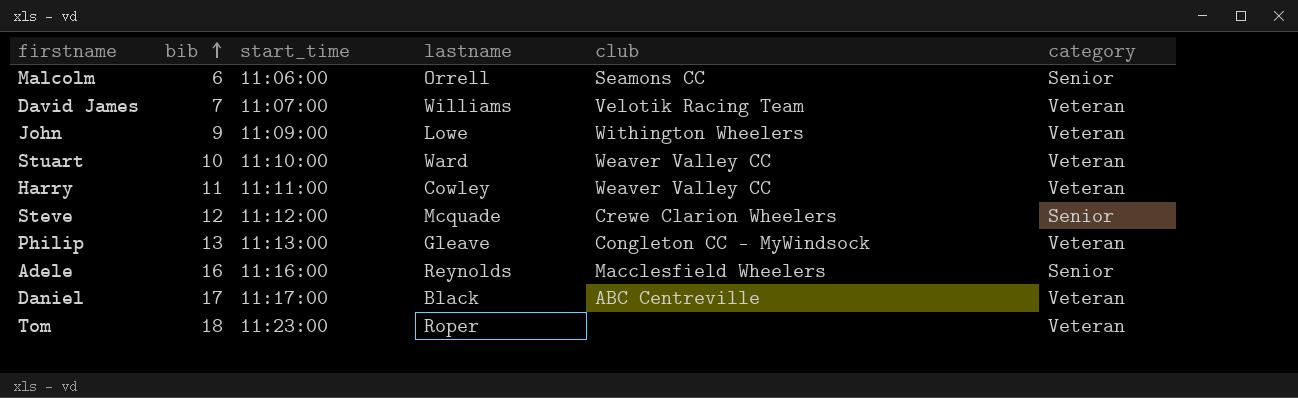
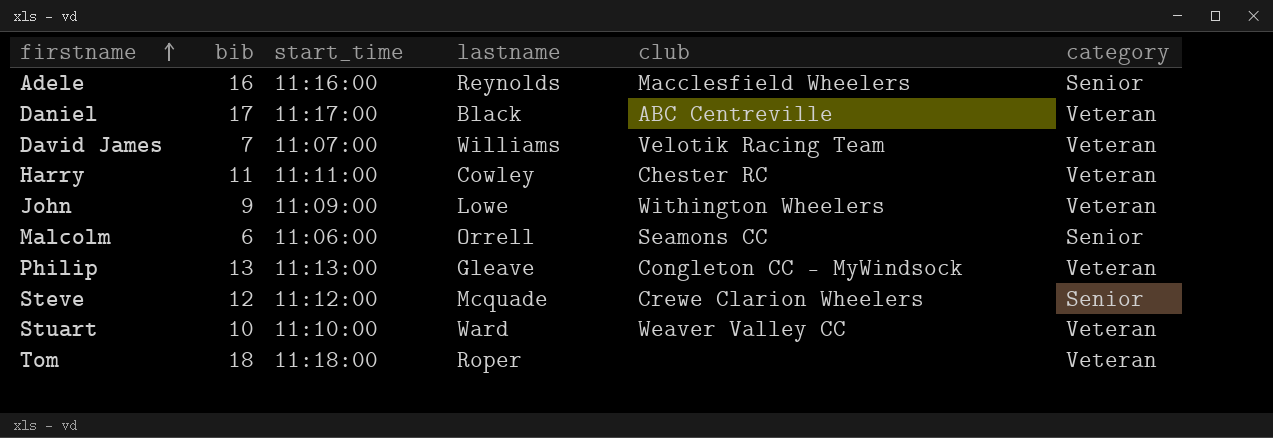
row order: bib ascending -> firstname ascending
Harry | club: Weaver Valley CC -> Chester RC
Tom | start_time: 11:23:00 -> 11:18:00

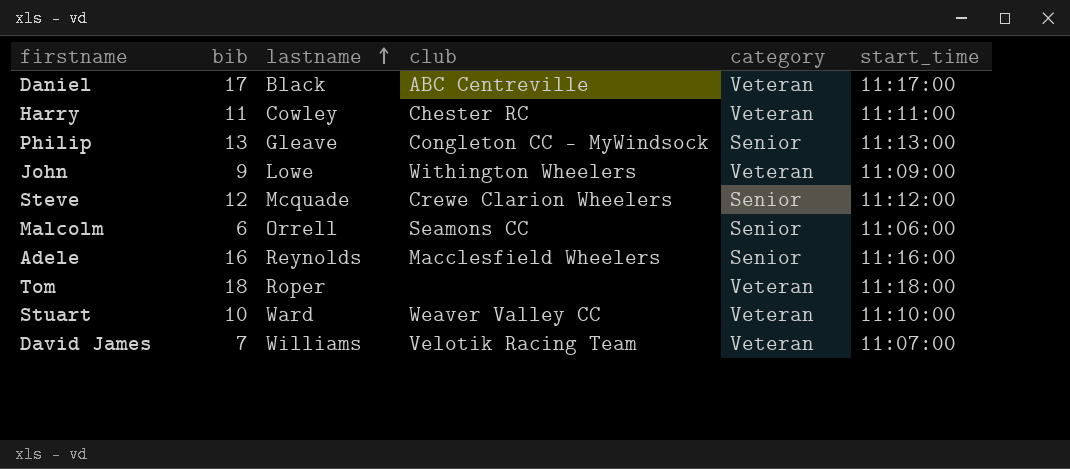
row order: firstname ascending -> lastname ascending
column start_time | position: 3 -> 6
Philip | category: Veteran -> Senior

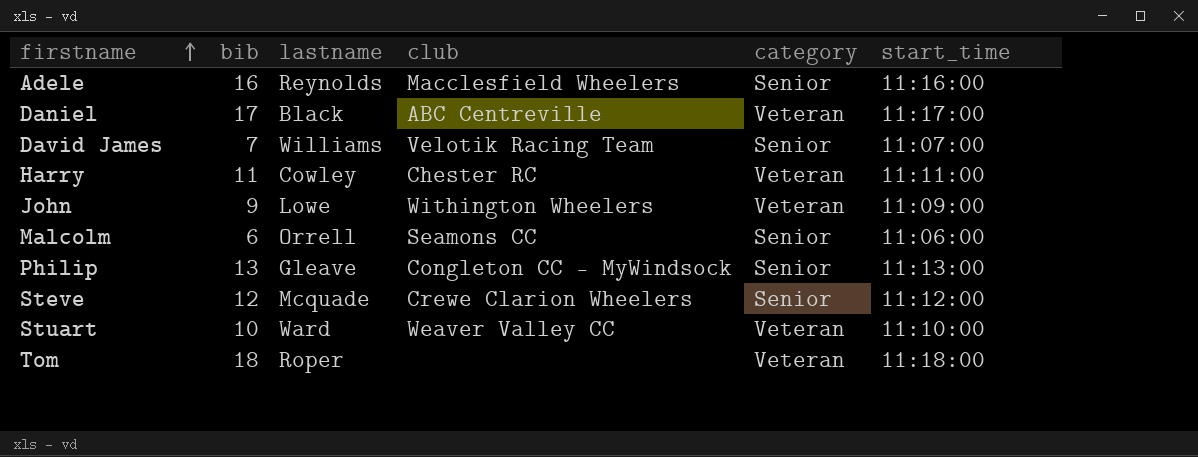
row order: lastname ascending -> firstname ascending
David James | category: Veteran -> Senior

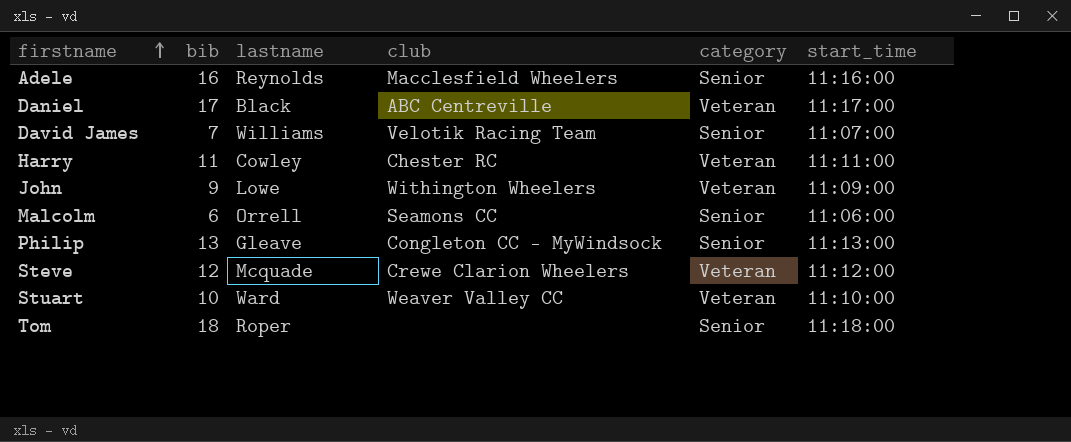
Steve | category: Senior -> Veteran
Tom | category: Veteran -> Senior

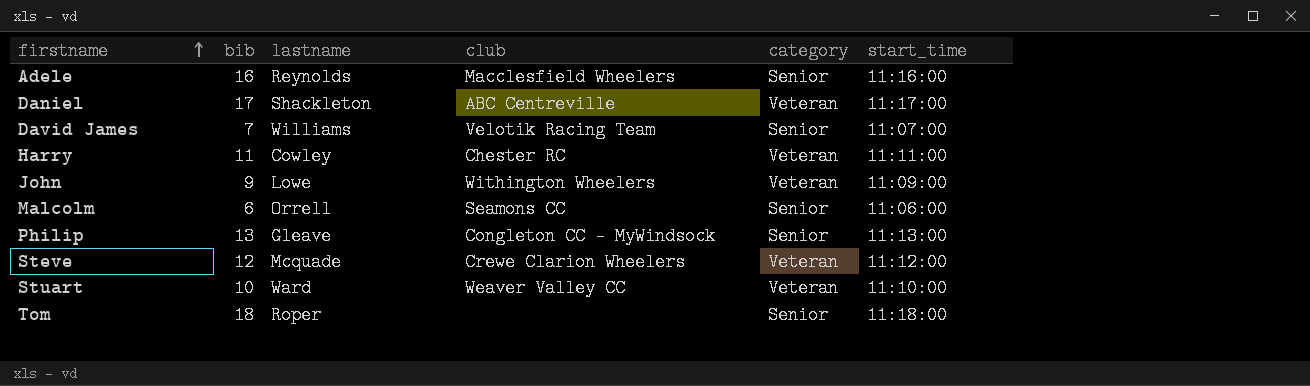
Daniel | lastname: Black -> Shackleton

